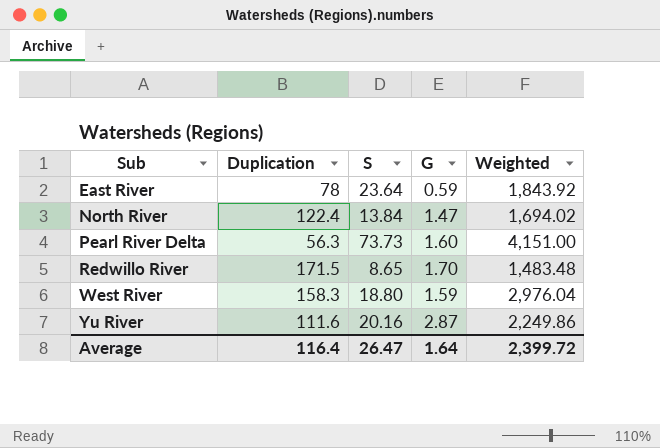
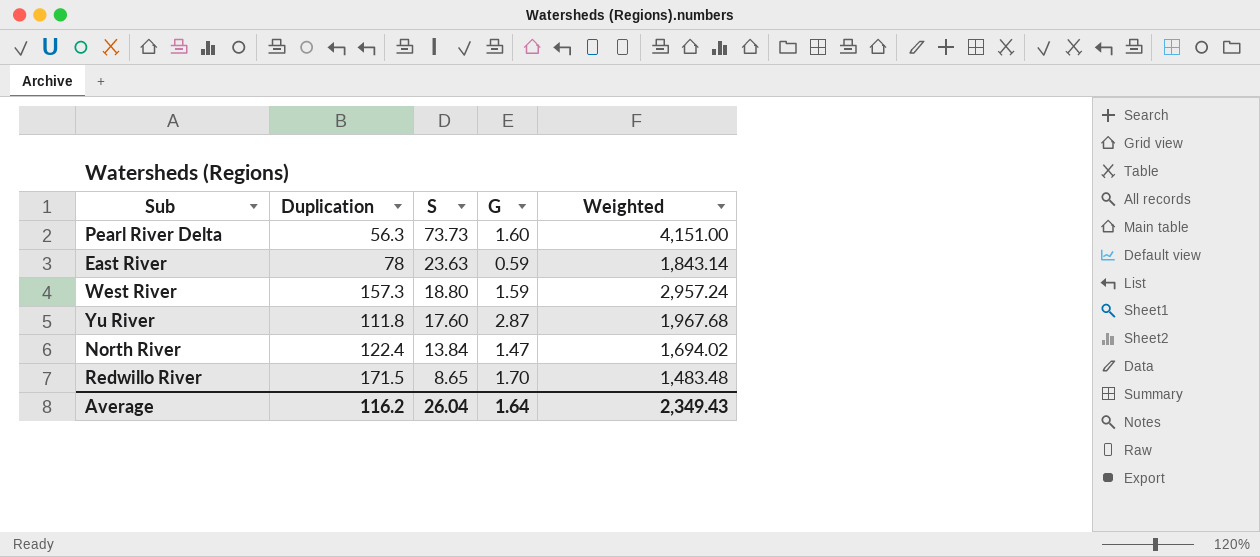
row order: Sub ascending -> S descending
East River | S: 23.64 -> 23.63
East River | Weighted: 1,843.92 -> 1,843.14
West River | Duplication: 158.3 -> 157.3
West River | Weighted: 2,976.04 -> 2,957.24
Yu River | Duplication: 111.6 -> 111.8
Yu River | S: 20.16 -> 17.60
Yu River | Weighted: 2,249.86 -> 1,967.68
Average | Duplication: 116.4 -> 116.2
Average | S: 26.47 -> 26.04
Average | Weighted: 2,399.72 -> 2,349.43

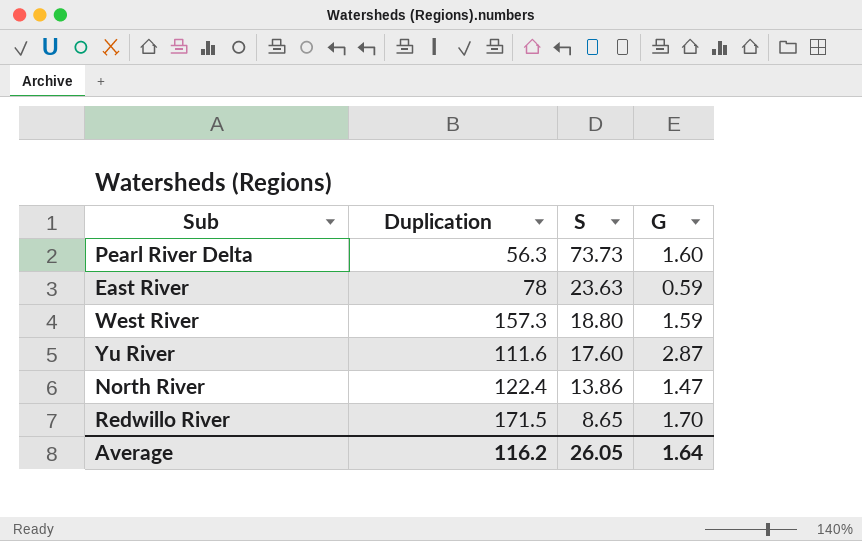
column Weighted | formula: [Duplication] * [S] -> none
Yu River | Duplication: 111.8 -> 111.6
North River | S: 13.84 -> 13.86
Average | S: 26.04 -> 26.05

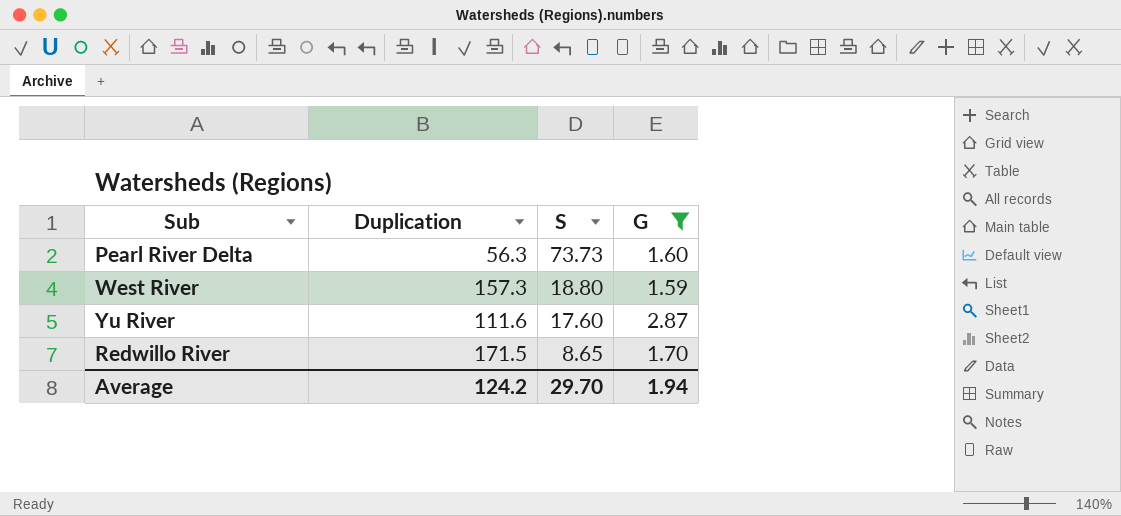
filter: none -> G >= 1.59
Average | Duplication: 116.2 -> 124.2
Average | S: 26.05 -> 29.70
Average | G: 1.64 -> 1.94

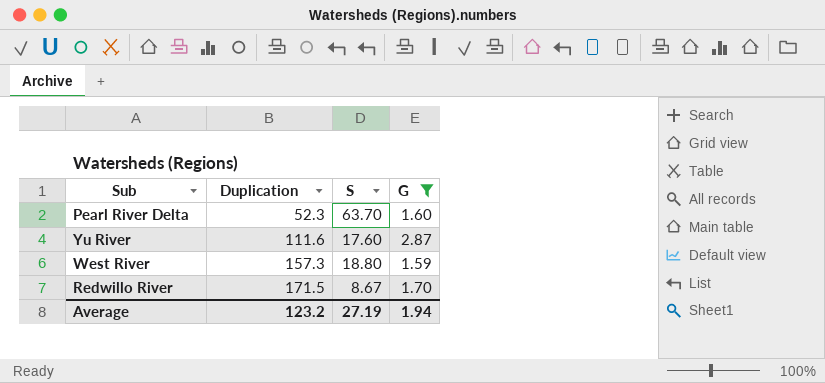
row order: S descending -> Duplication ascending
Pearl River Delta | Duplication: 56.3 -> 52.3
Pearl River Delta | S: 73.73 -> 63.70
Redwillo River | S: 8.65 -> 8.67
Average | Duplication: 124.2 -> 123.2
Average | S: 29.70 -> 27.19

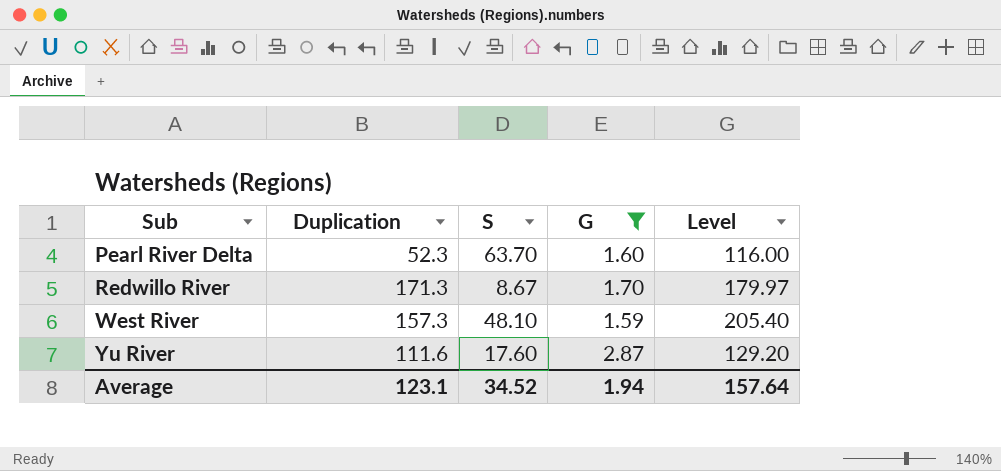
row order: Duplication ascending -> Sub ascending
column Level | formula: none -> [Duplication] + [S]
Redwillo River | Duplication: 171.5 -> 171.3
West River | S: 18.80 -> 48.10
Average | Duplication: 123.2 -> 123.1
Average | S: 27.19 -> 34.52

